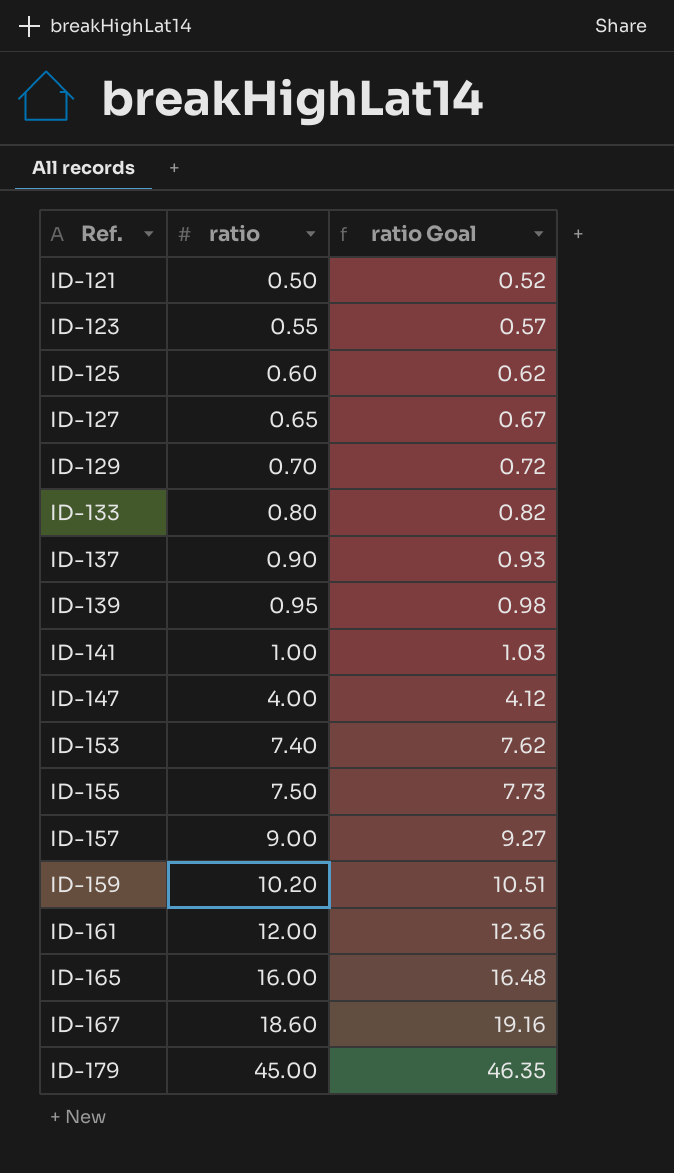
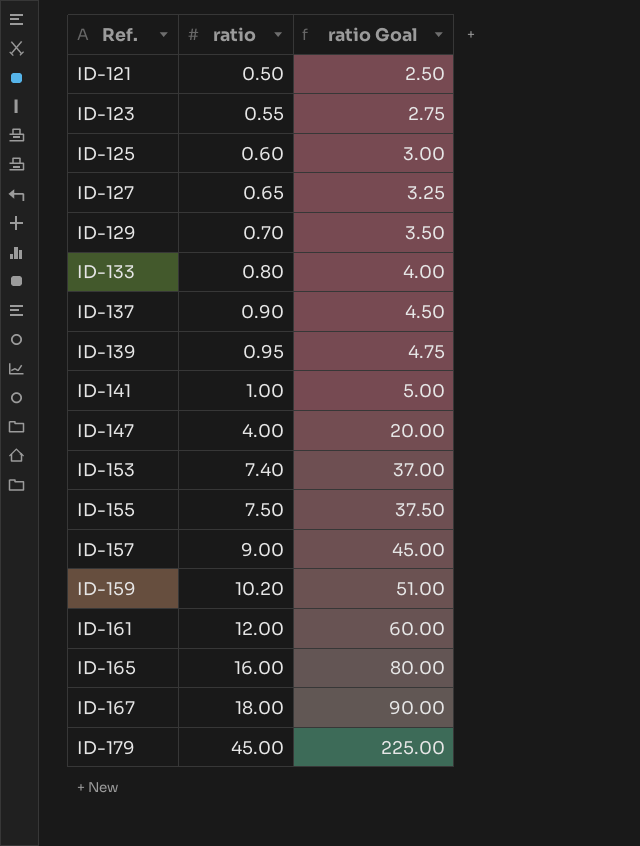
column ratio Goal | formula: [ratio] * 1.03 -> [ratio] * 5
ID-167 | ratio: 18.60 -> 18.00

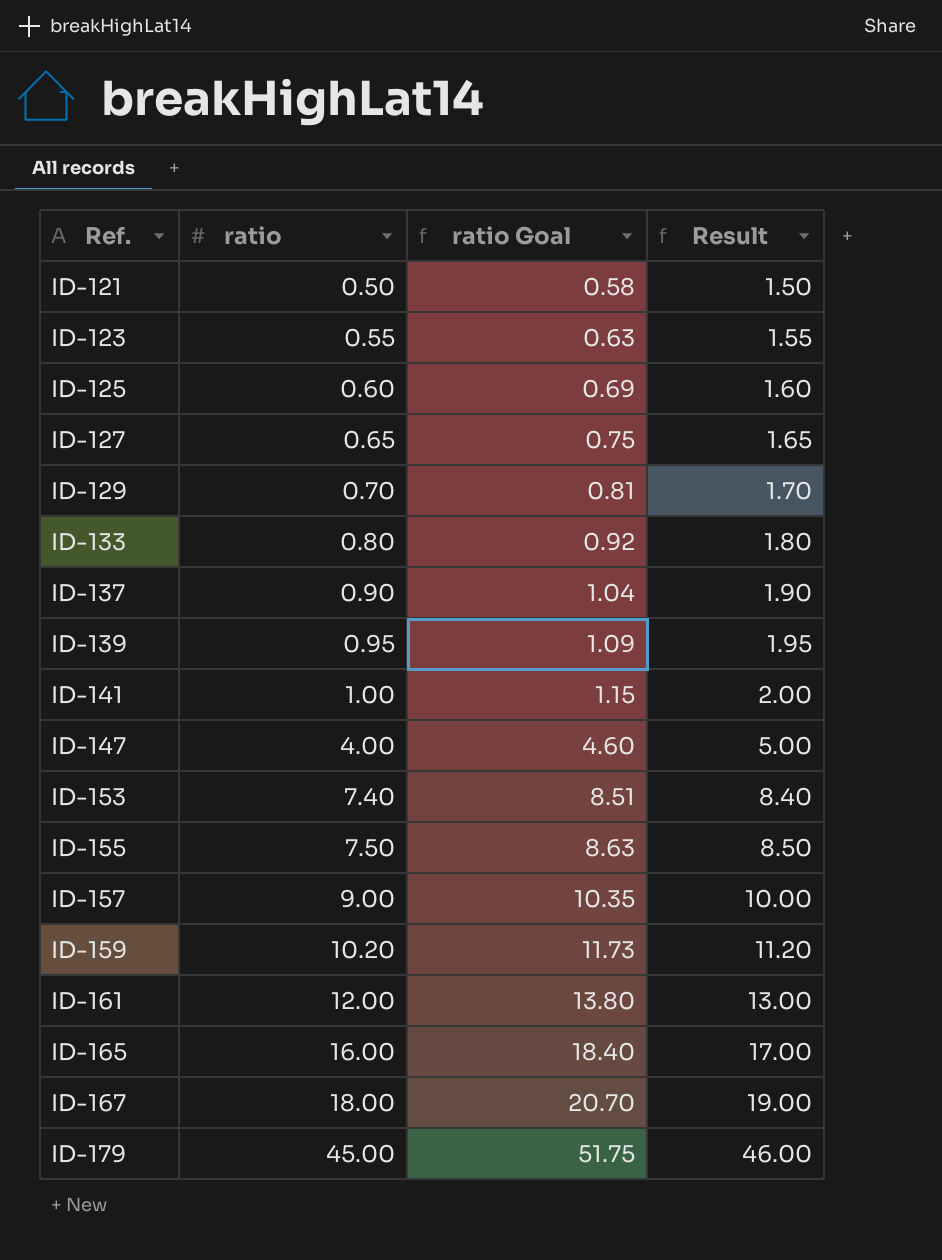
column ratio Goal | formula: [ratio] * 5 -> [ratio] * 1.15
column Result | formula: none -> [ratio] + 1

